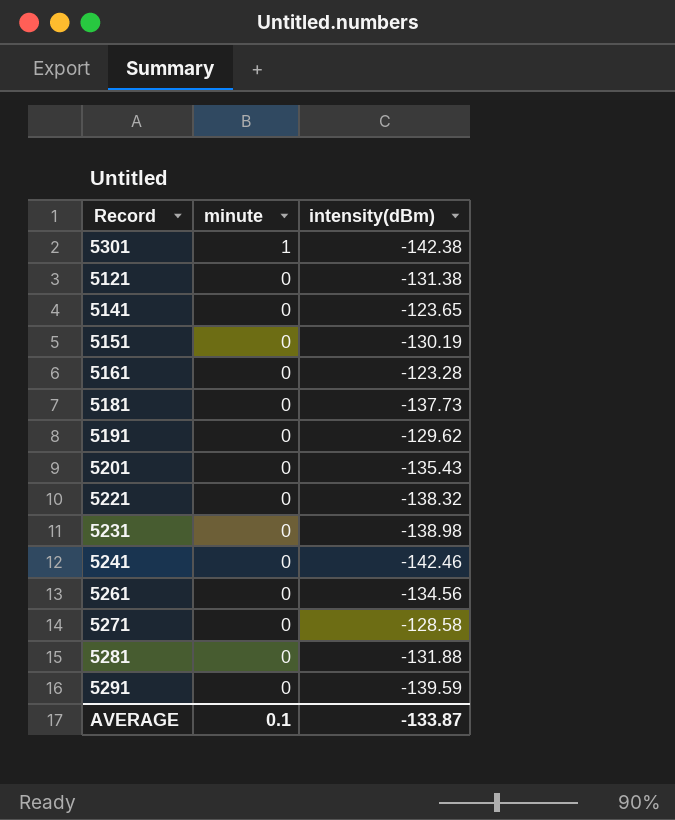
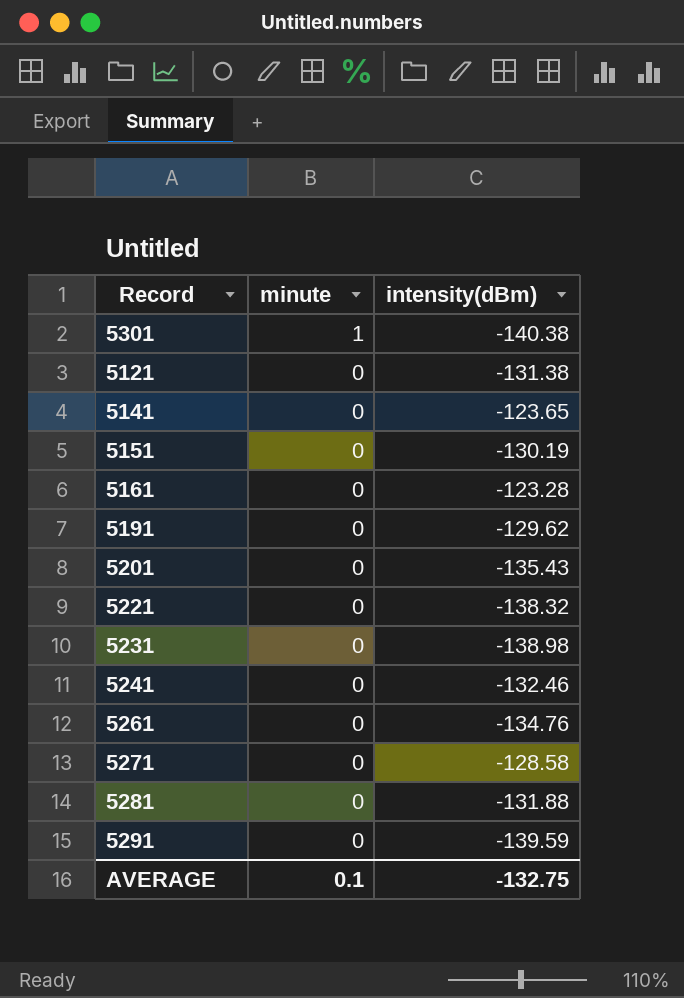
row 5181: 0 | -137.73 -> none
5301 | intensity(dBm): -142.38 -> -140.38
5241 | intensity(dBm): -142.46 -> -132.46
5261 | intensity(dBm): -134.56 -> -134.76
AVERAGE | intensity(dBm): -133.87 -> -132.75

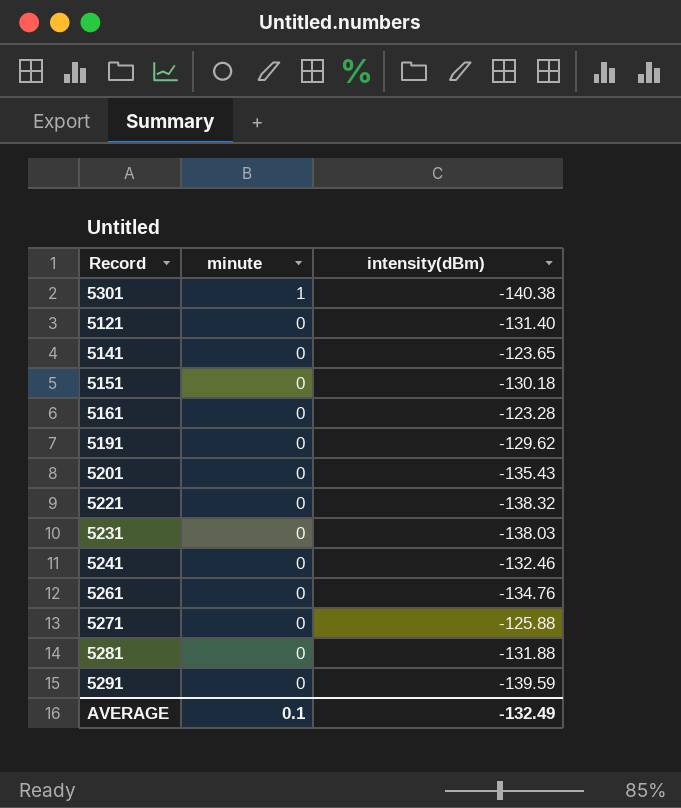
5121 | intensity(dBm): -131.38 -> -131.40
5151 | intensity(dBm): -130.19 -> -130.18
5231 | intensity(dBm): -138.98 -> -138.03
5271 | intensity(dBm): -128.58 -> -125.88
AVERAGE | intensity(dBm): -132.75 -> -132.49

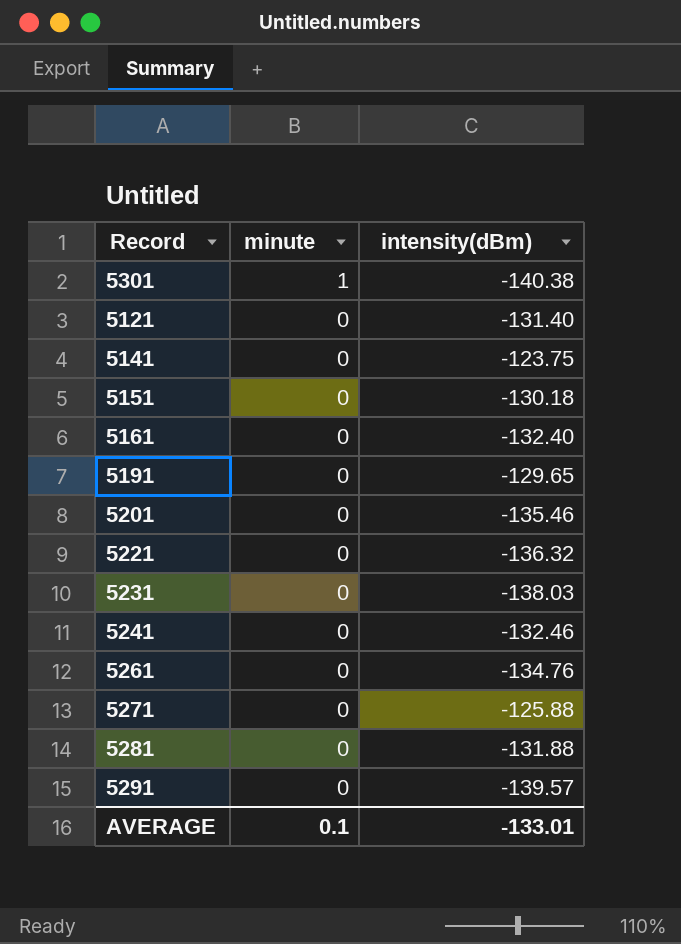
5141 | intensity(dBm): -123.65 -> -123.75
5161 | intensity(dBm): -123.28 -> -132.40
5191 | intensity(dBm): -129.62 -> -129.65
5201 | intensity(dBm): -135.43 -> -135.46
5221 | intensity(dBm): -138.32 -> -136.32
5291 | intensity(dBm): -139.59 -> -139.57
AVERAGE | intensity(dBm): -132.49 -> -133.01

